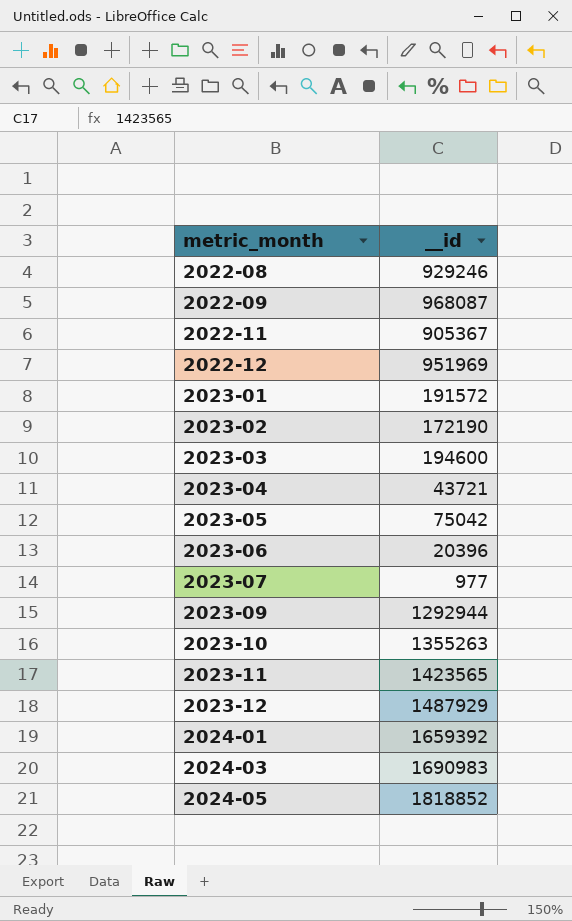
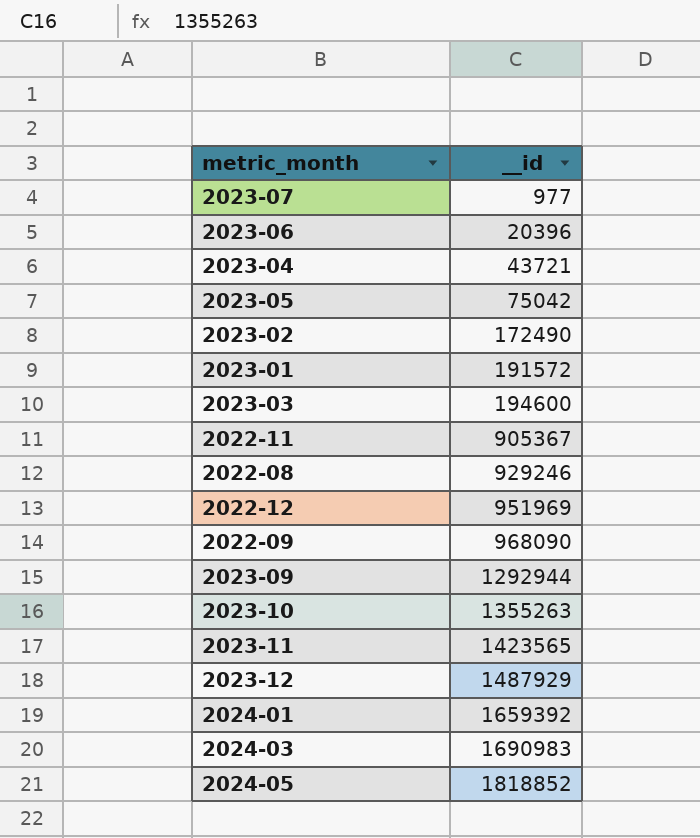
row order: metric_month ascending -> __id ascending
2023-02 | __id: 172190 -> 172490
2022-09 | __id: 968087 -> 968090

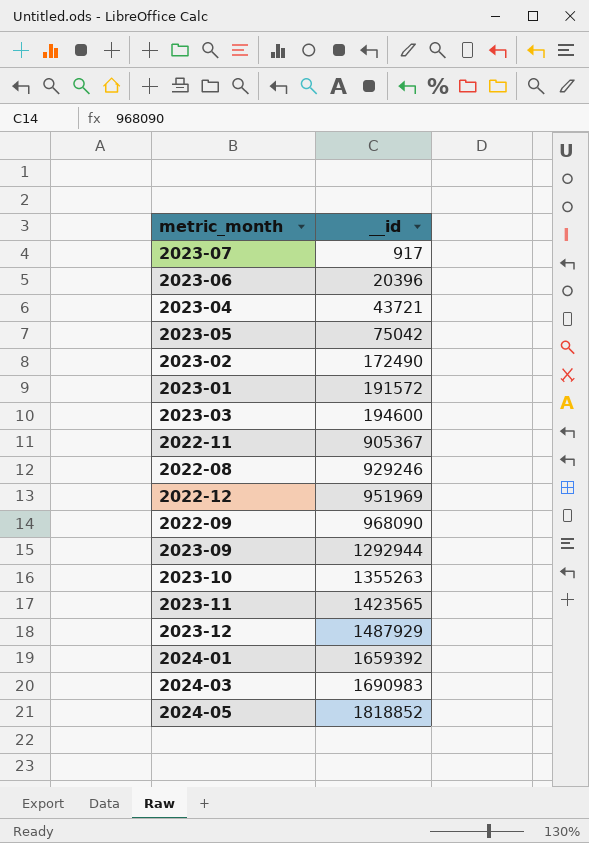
2023-07 | __id: 977 -> 917

